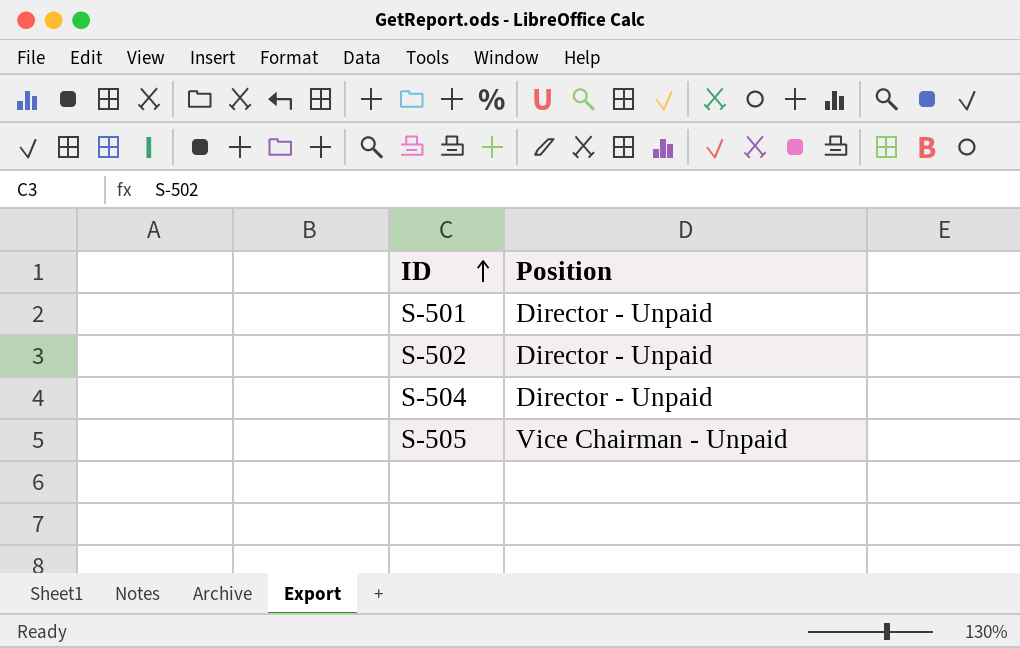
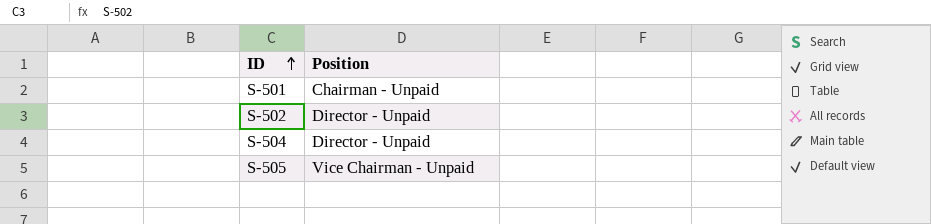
S-501 | Position: Director - Unpaid -> Chairman - Unpaid

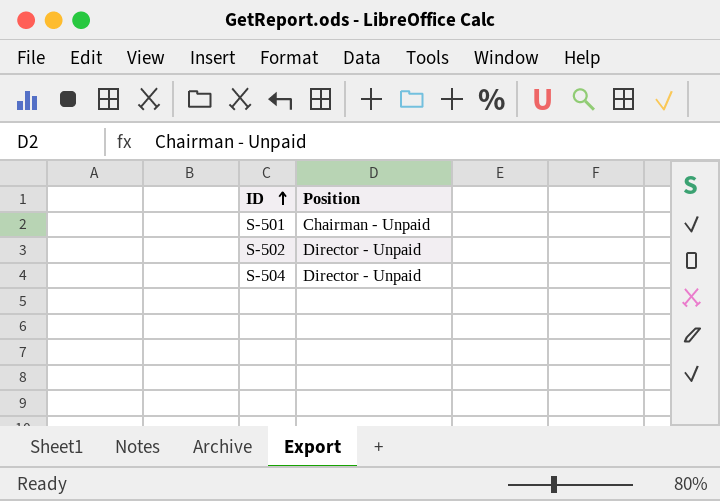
row S-505: Vice Chairman - Unpaid -> none

